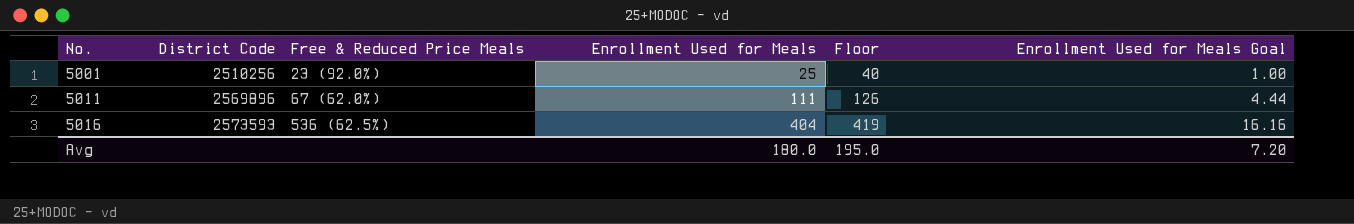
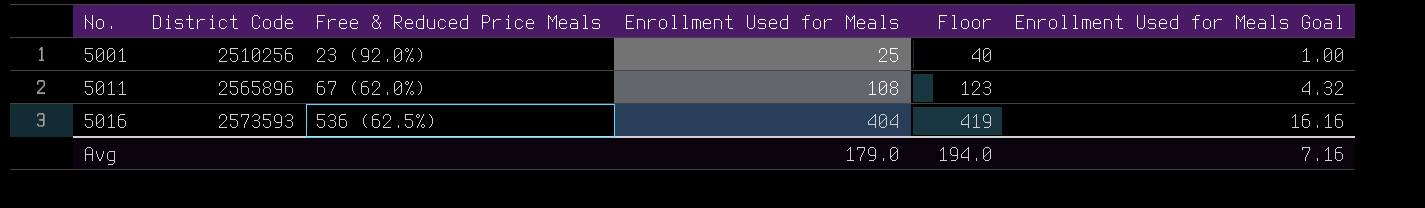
5011 | District Code: 2569896 -> 2565896
5011 | Enrollment Used for Meals: 111 -> 108
5011 | Floor: 126 -> 123
5011 | Enrollment Used for Meals Goal: 4.44 -> 4.32
Avg | Enrollment Used for Meals: 180.0 -> 179.0
Avg | Floor: 195.0 -> 194.0
Avg | Enrollment Used for Meals Goal: 7.20 -> 7.16

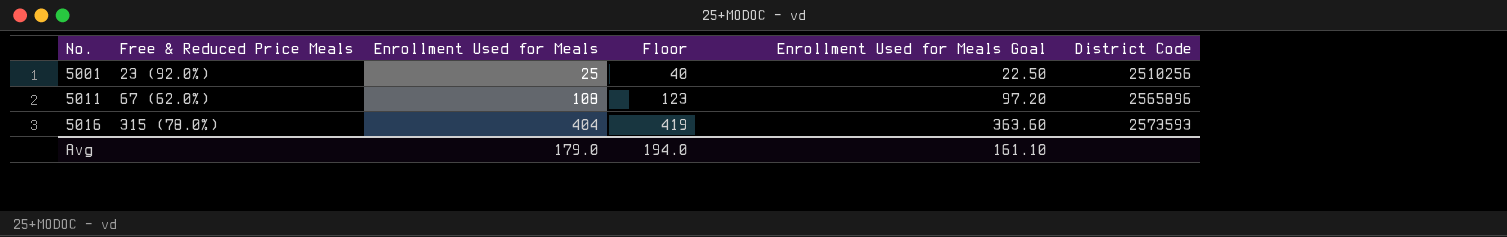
column Enrollment Used for Meals Goal | formula: [Enrollment Used for Meals] * 0.04 -> [Enrollment Used for Meals] * 0.9
column District Code | position: 2 -> 6
5016 | Free & Reduced Price Meals: 536 (62.5%) -> 315 (78.0%)
Avg | Enrollment Used for Meals Goal: 7.16 -> 161.10

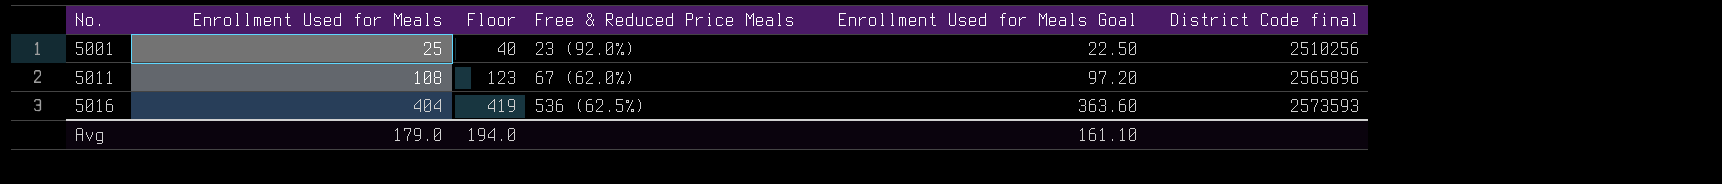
column Free & Reduced Price Meals | position: 2 -> 4
column name: District Code -> District Code final
5016 | Free & Reduced Price Meals: 315 (78.0%) -> 536 (62.5%)

